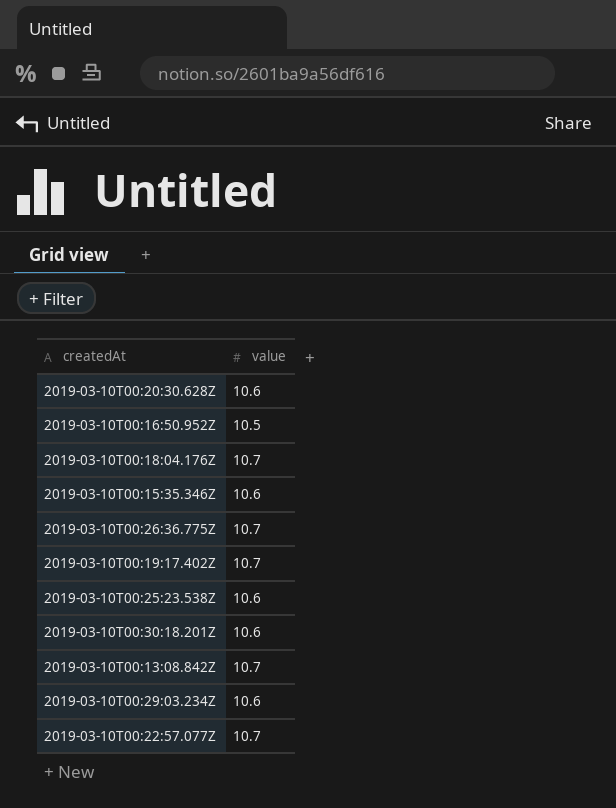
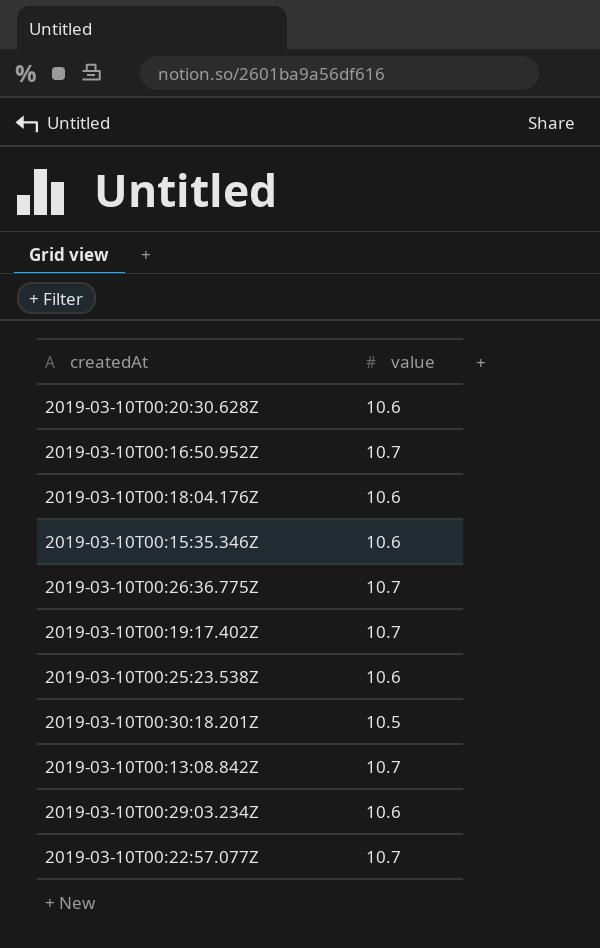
2019-03-10T00:16:50.952Z | value: 10.5 -> 10.7
2019-03-10T00:18:04.176Z | value: 10.7 -> 10.6
2019-03-10T00:30:18.201Z | value: 10.6 -> 10.5

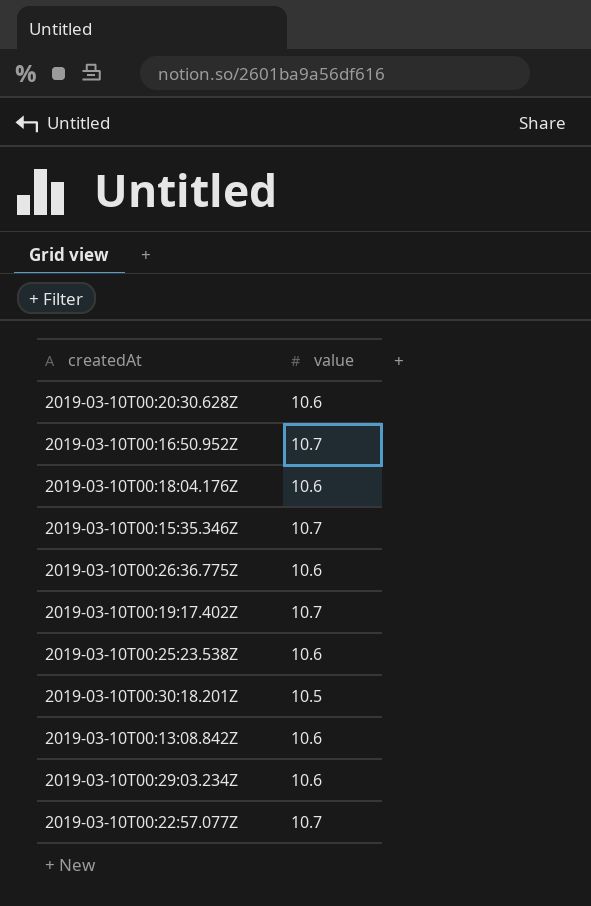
2019-03-10T00:15:35.346Z | value: 10.6 -> 10.7
2019-03-10T00:26:36.775Z | value: 10.7 -> 10.6
2019-03-10T00:13:08.842Z | value: 10.7 -> 10.6

